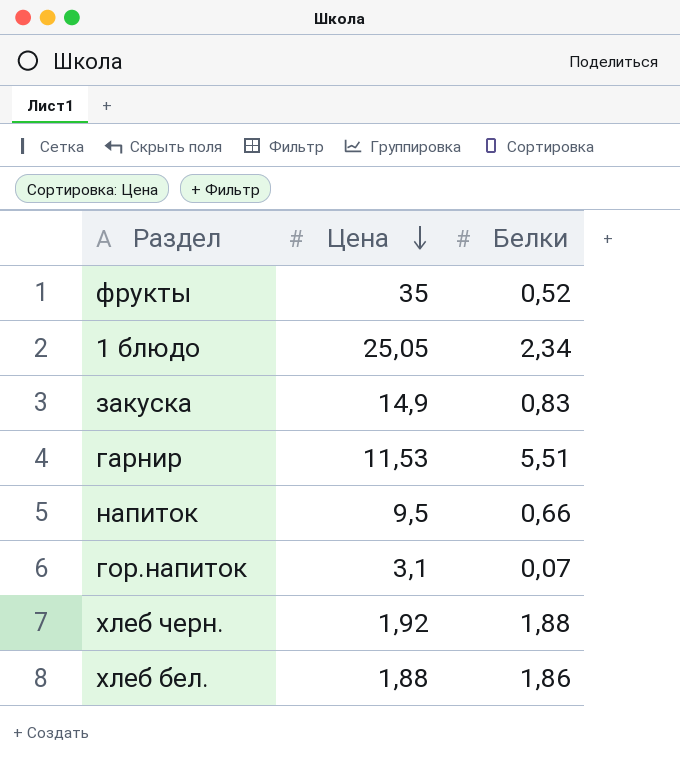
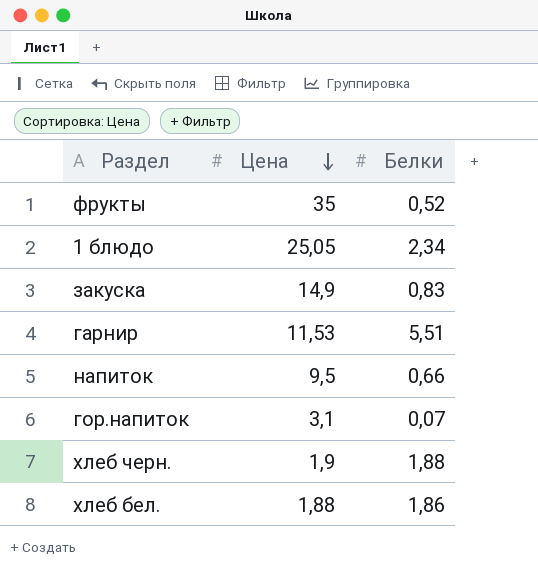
хлеб черн. | Цена: 1,92 -> 1,9

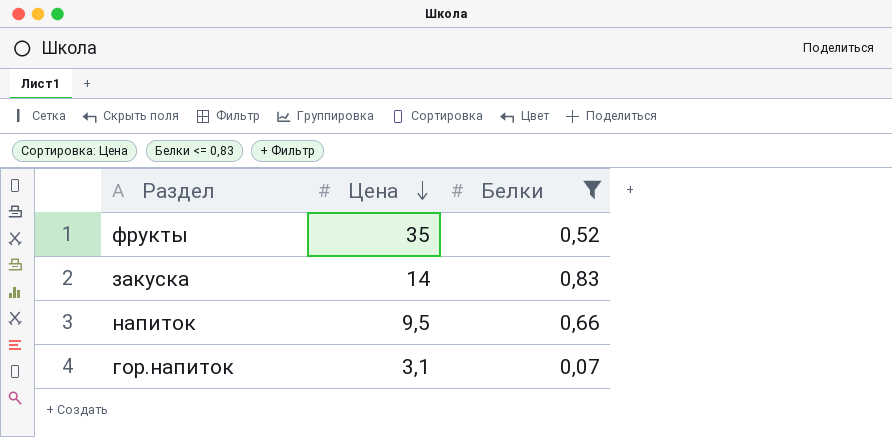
filter: none -> Белки <= 0,83
закуска | Цена: 14,9 -> 14

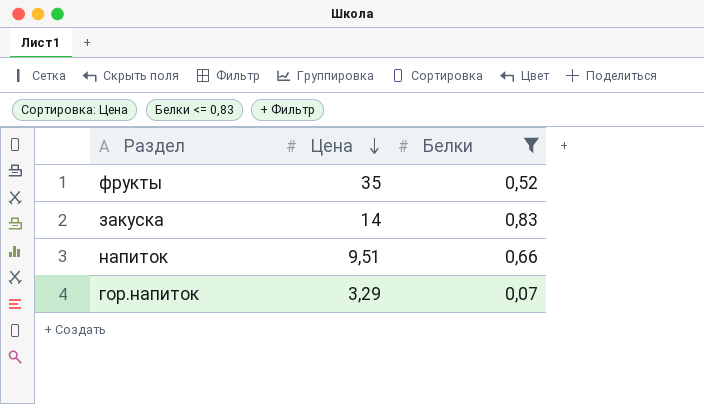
напиток | Цена: 9,5 -> 9,51
гор.напиток | Цена: 3,1 -> 3,29

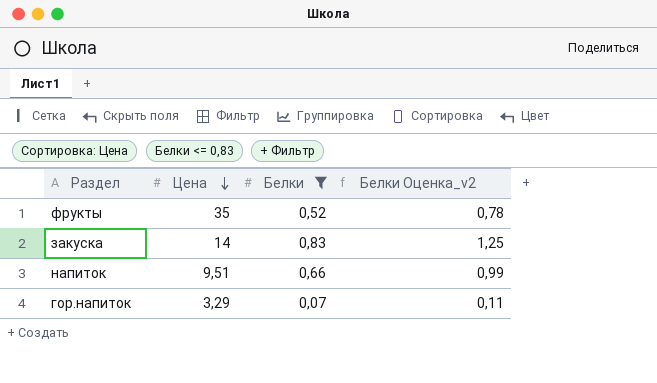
column Белки Оценка_v2 | formula: none -> [Белки] * 1,5

